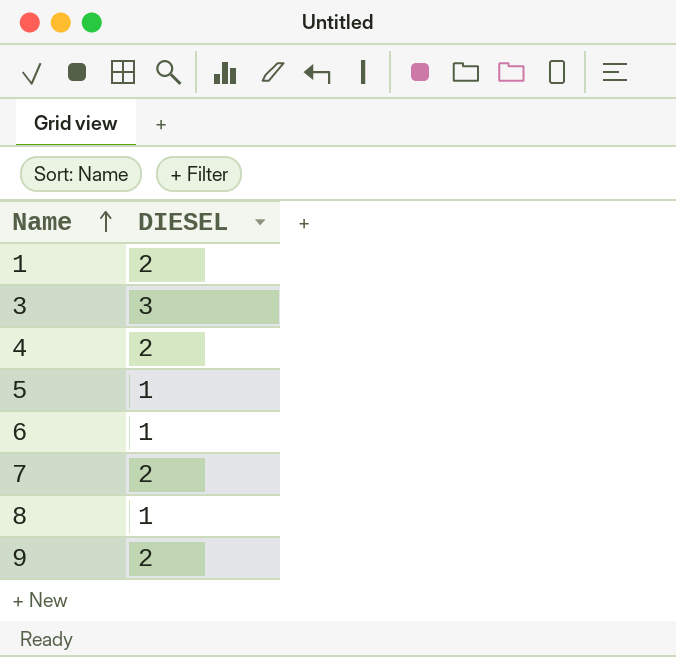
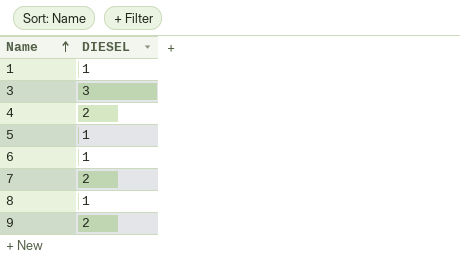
1 | DIESEL: 2 -> 1

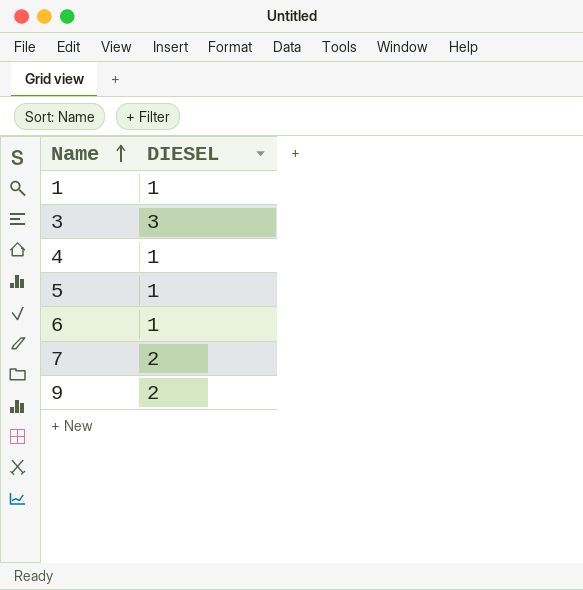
row 8: 1 -> none
4 | DIESEL: 2 -> 1

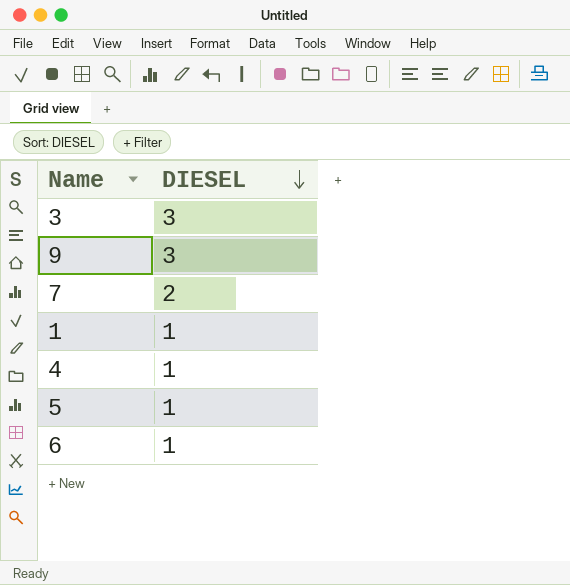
row order: Name ascending -> DIESEL descending
9 | DIESEL: 2 -> 3

